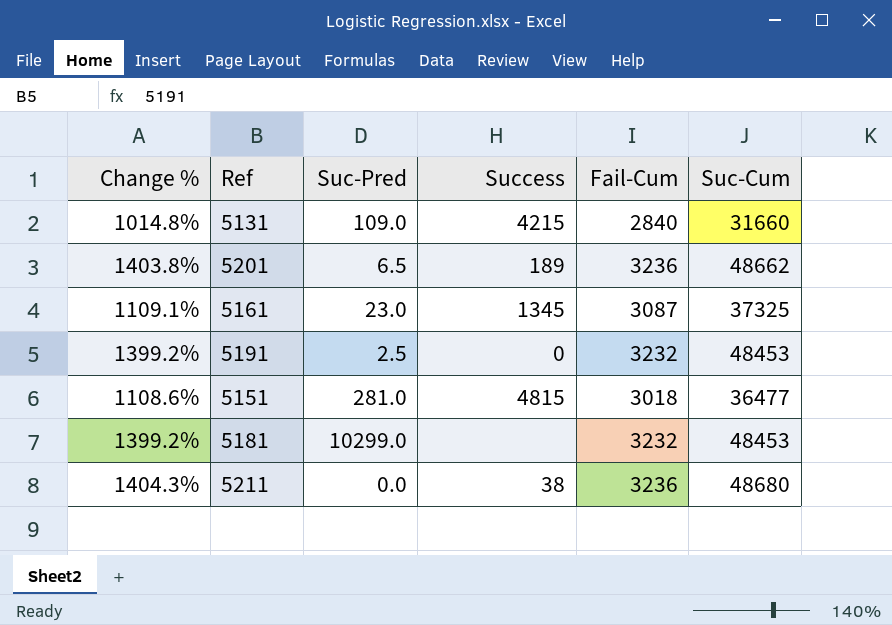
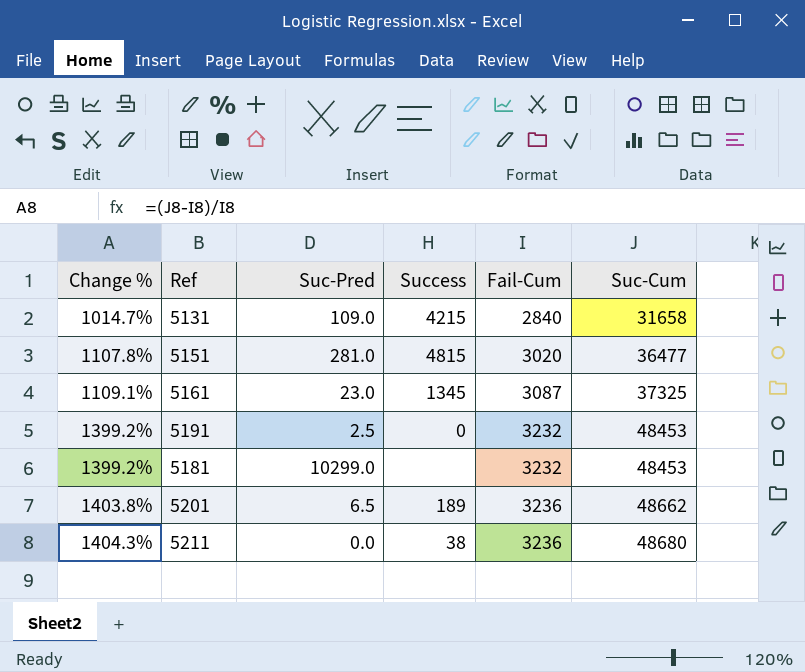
row order: none -> Change % ascending
5131 | Change %: 1014.8% -> 1014.7%
5131 | Suc-Cum: 31660 -> 31658
5151 | Change %: 1108.6% -> 1107.8%
5151 | Fail-Cum: 3018 -> 3020

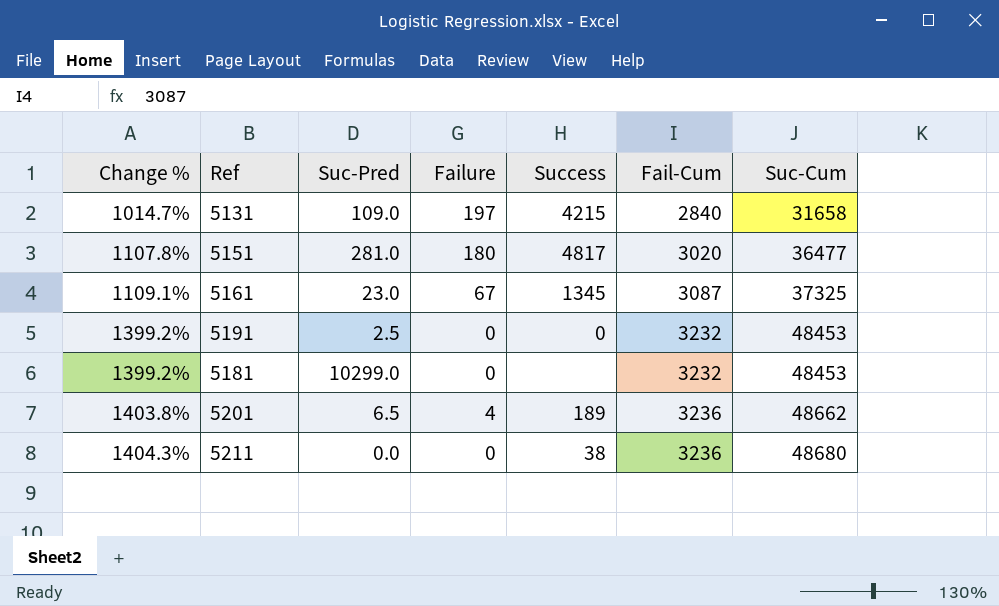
column Failure | position: none -> 4
5151 | Success: 4815 -> 4817

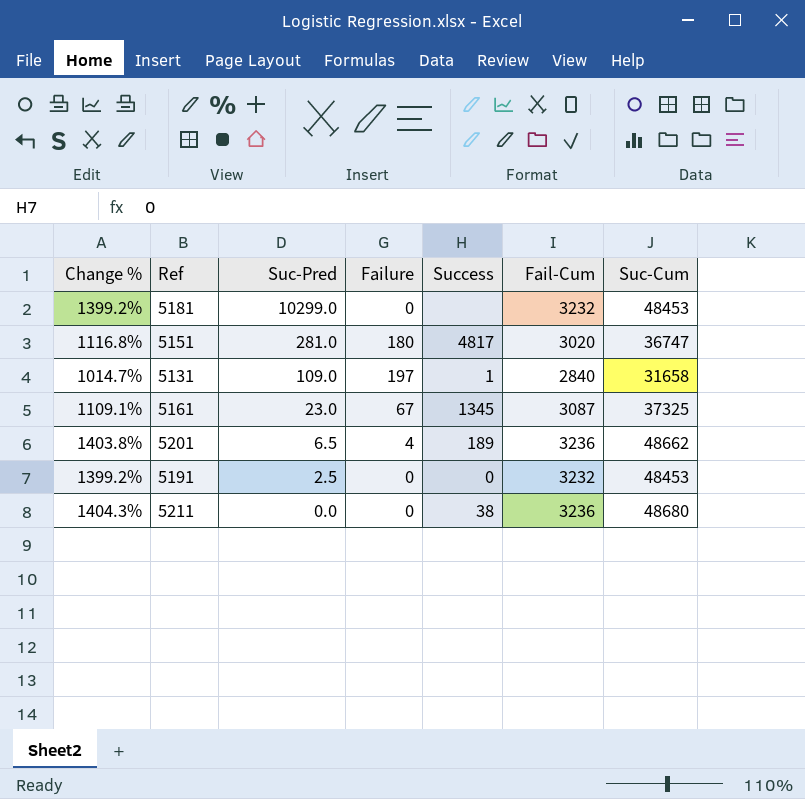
row order: Change % ascending -> Suc-Pred descending
5151 | Change %: 1107.8% -> 1116.8%
5151 | Suc-Cum: 36477 -> 36747
5131 | Success: 4215 -> 1

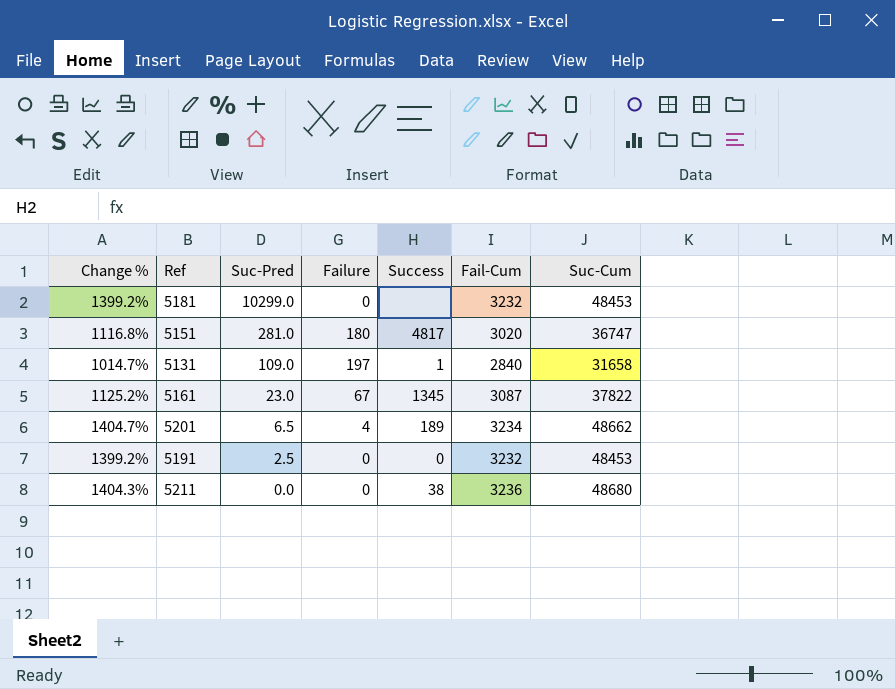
5161 | Change %: 1109.1% -> 1125.2%
5161 | Suc-Cum: 37325 -> 37822
5201 | Change %: 1403.8% -> 1404.7%
5201 | Fail-Cum: 3236 -> 3234

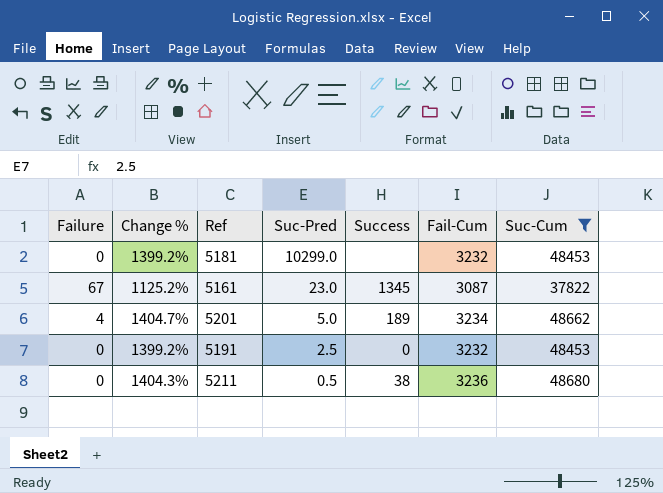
filter: none -> Suc-Cum >= 37822
column Failure | position: 4 -> 1
5201 | Suc-Pred: 6.5 -> 5.0
5211 | Suc-Pred: 0.0 -> 0.5

